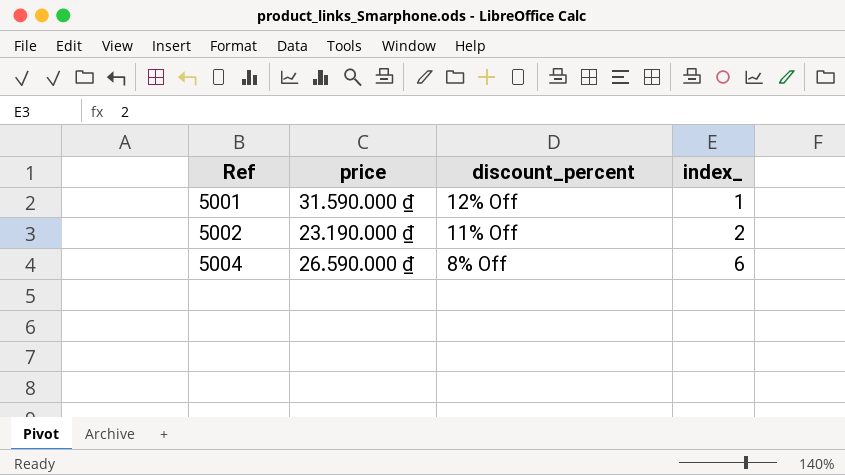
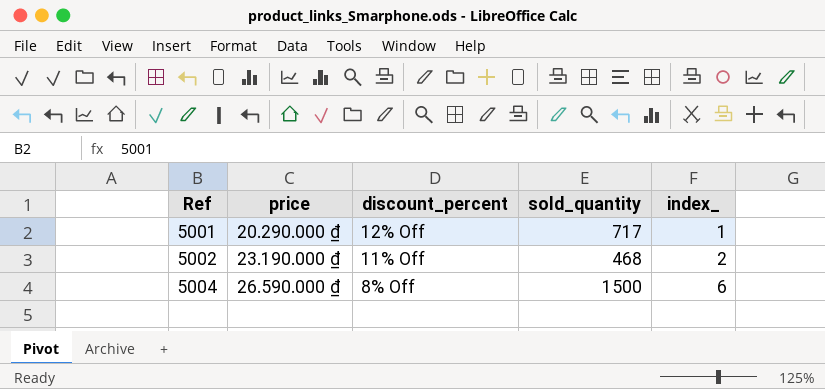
column sold_quantity | position: none -> 4
5001 | price: 31.590.000 ₫ -> 20.290.000 ₫

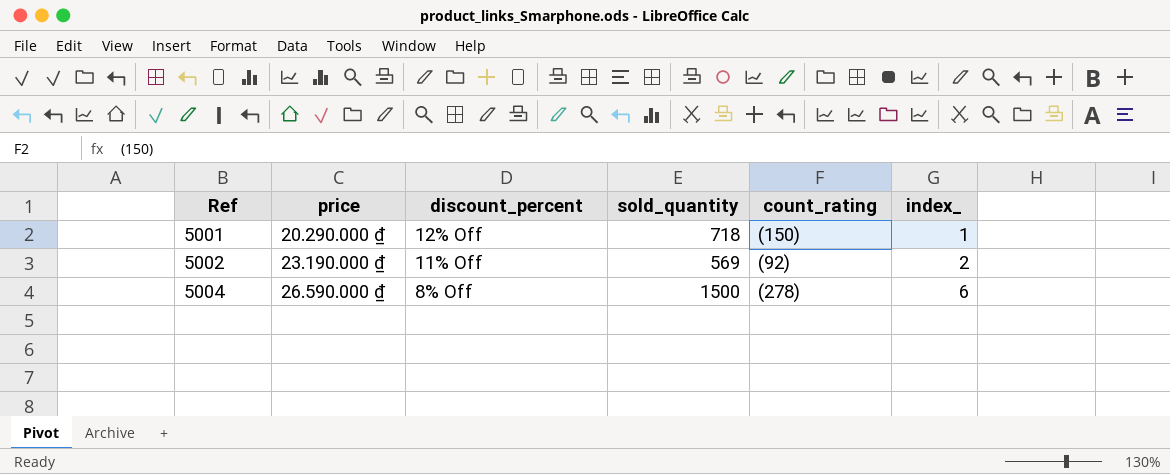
column count_rating | position: none -> 5
5001 | sold_quantity: 717 -> 718
5002 | sold_quantity: 468 -> 569

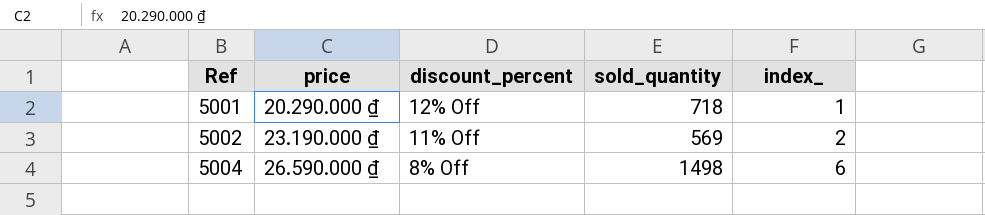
column count_rating | position: 5 -> none
5004 | sold_quantity: 1500 -> 1498

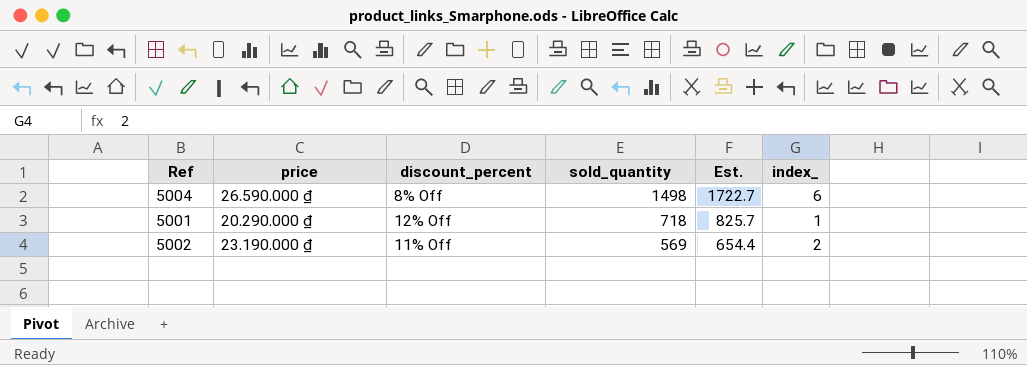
row order: Ref ascending -> sold_quantity descending
column Est. | formula: none -> [sold_quantity] * 1.15

